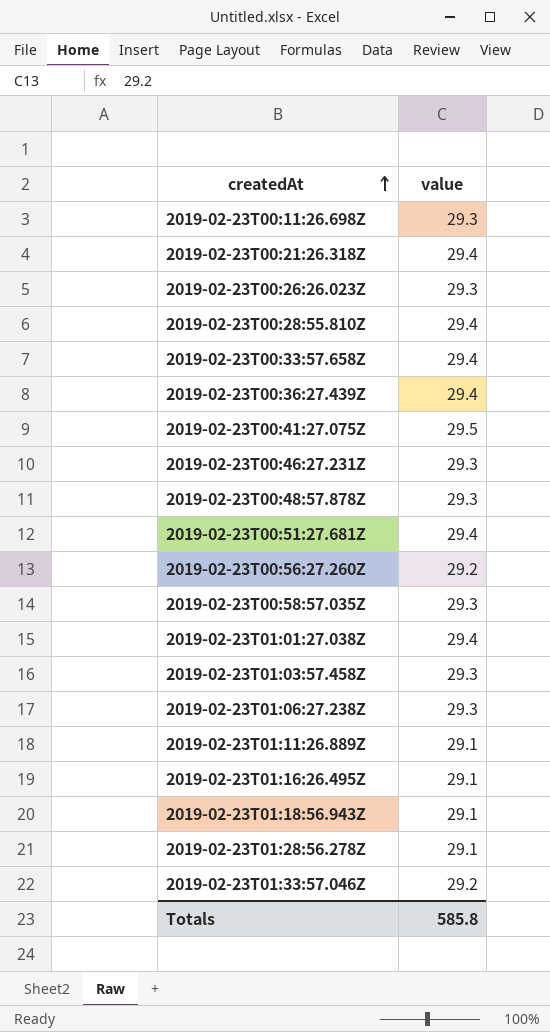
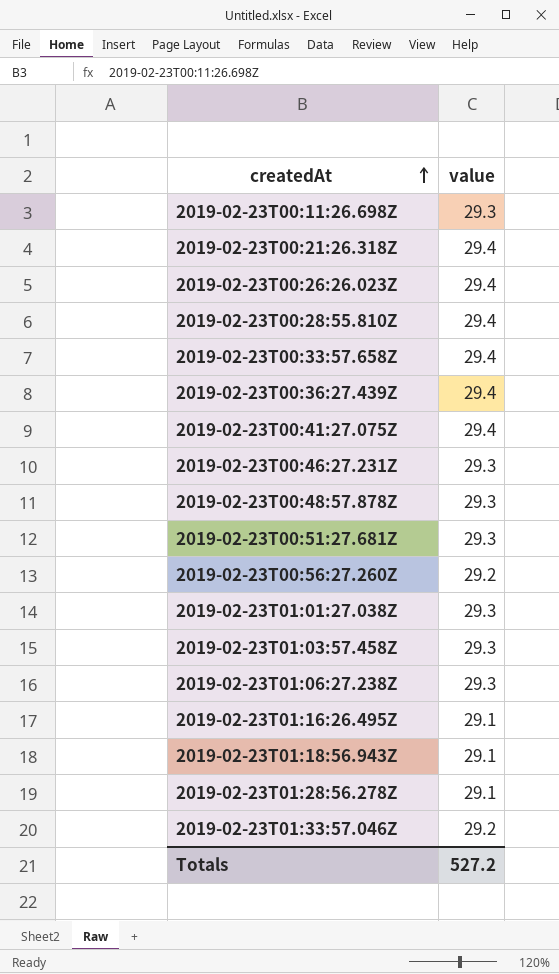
row 2019-02-23T00:58:57.035Z: 29.3 -> none
row 2019-02-23T01:11:26.889Z: 29.1 -> none
2019-02-23T00:26:26.023Z | value: 29.3 -> 29.4
2019-02-23T00:41:27.075Z | value: 29.5 -> 29.4
2019-02-23T00:51:27.681Z | value: 29.4 -> 29.3
2019-02-23T01:01:27.038Z | value: 29.4 -> 29.3
Totals | value: 585.8 -> 527.2

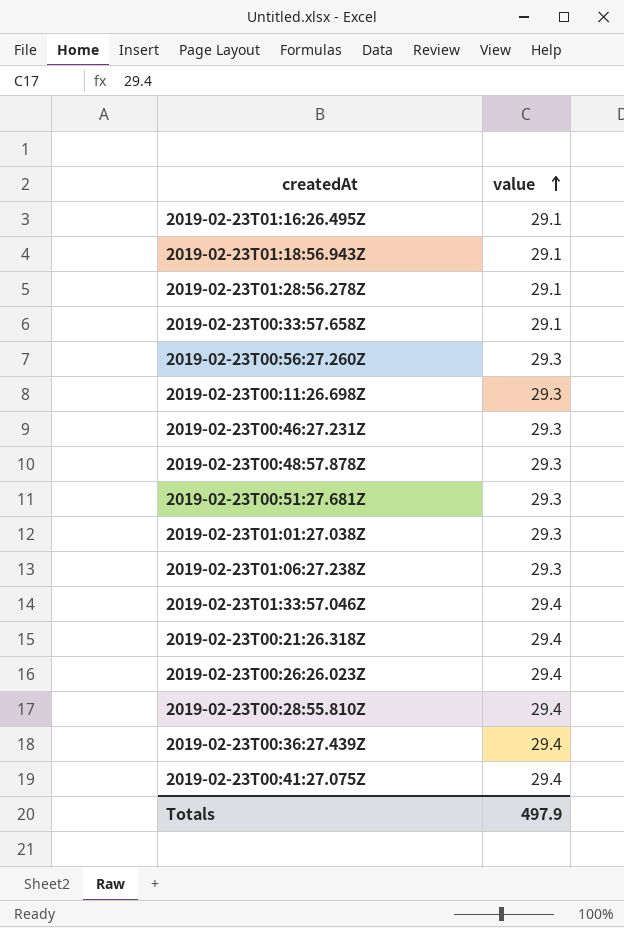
row order: createdAt ascending -> value ascending
row 2019-02-23T01:03:57.458Z: 29.3 -> none
2019-02-23T00:33:57.658Z | value: 29.4 -> 29.1
2019-02-23T00:56:27.260Z | value: 29.2 -> 29.3
2019-02-23T01:33:57.046Z | value: 29.2 -> 29.4
Totals | value: 527.2 -> 497.9

